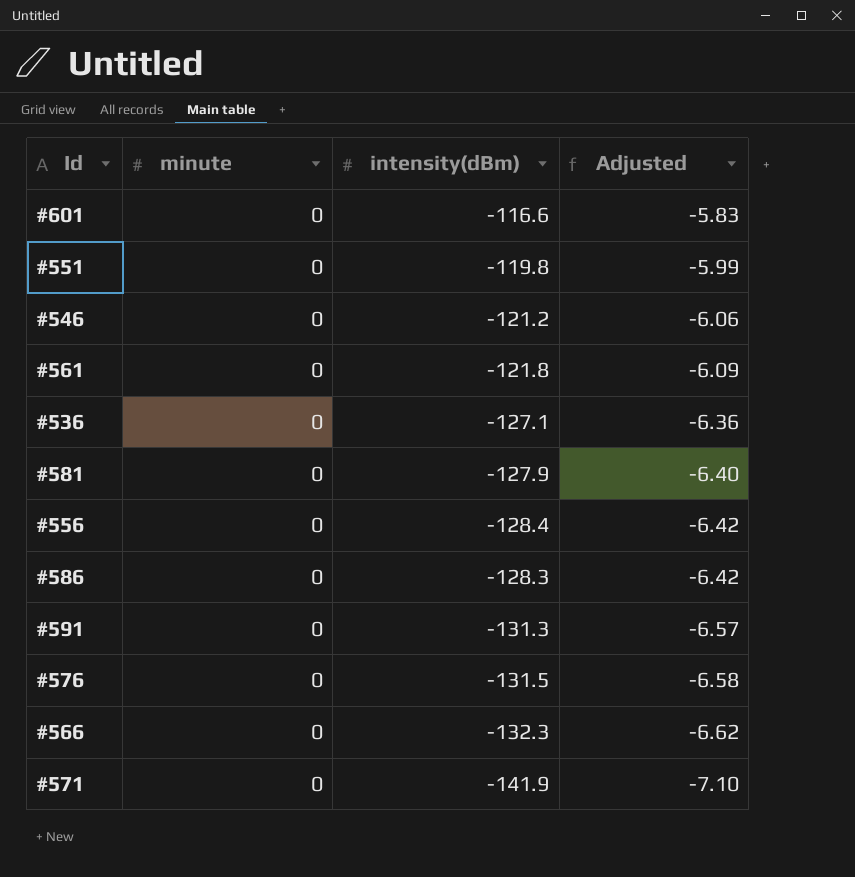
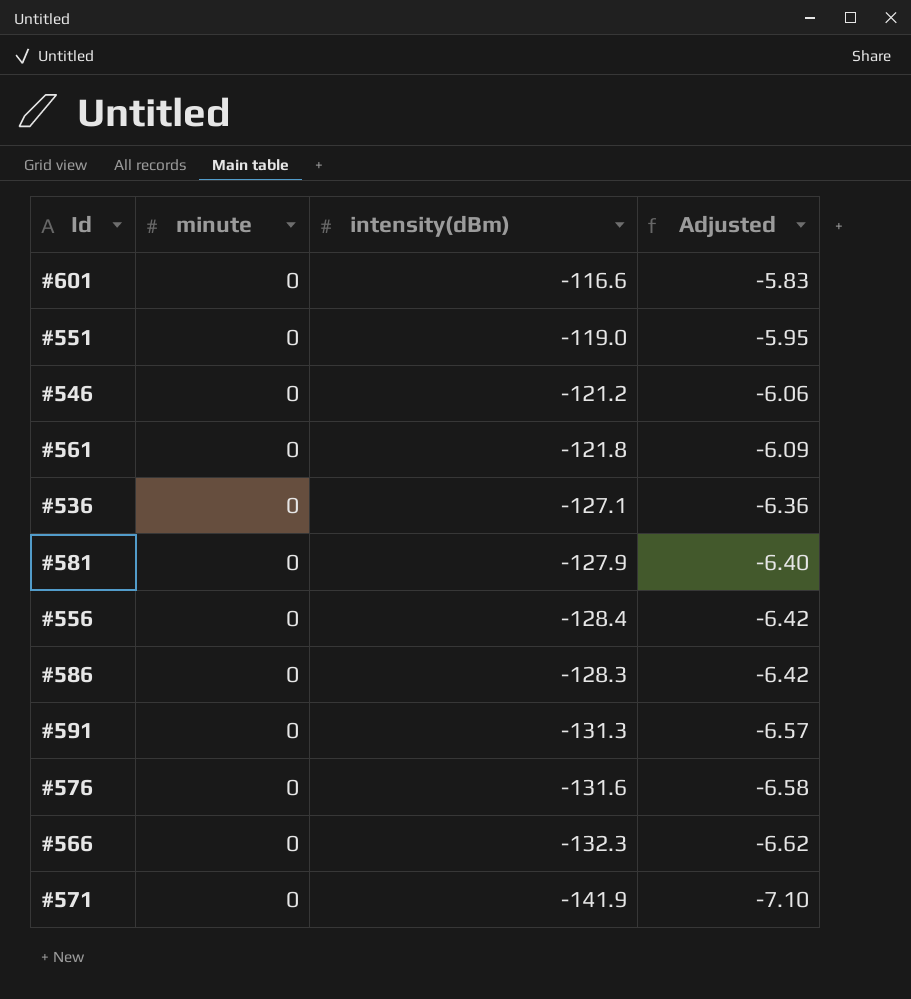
#551 | intensity(dBm): -119.8 -> -119.0
#551 | Adjusted: -5.99 -> -5.95
#576 | intensity(dBm): -131.5 -> -131.6

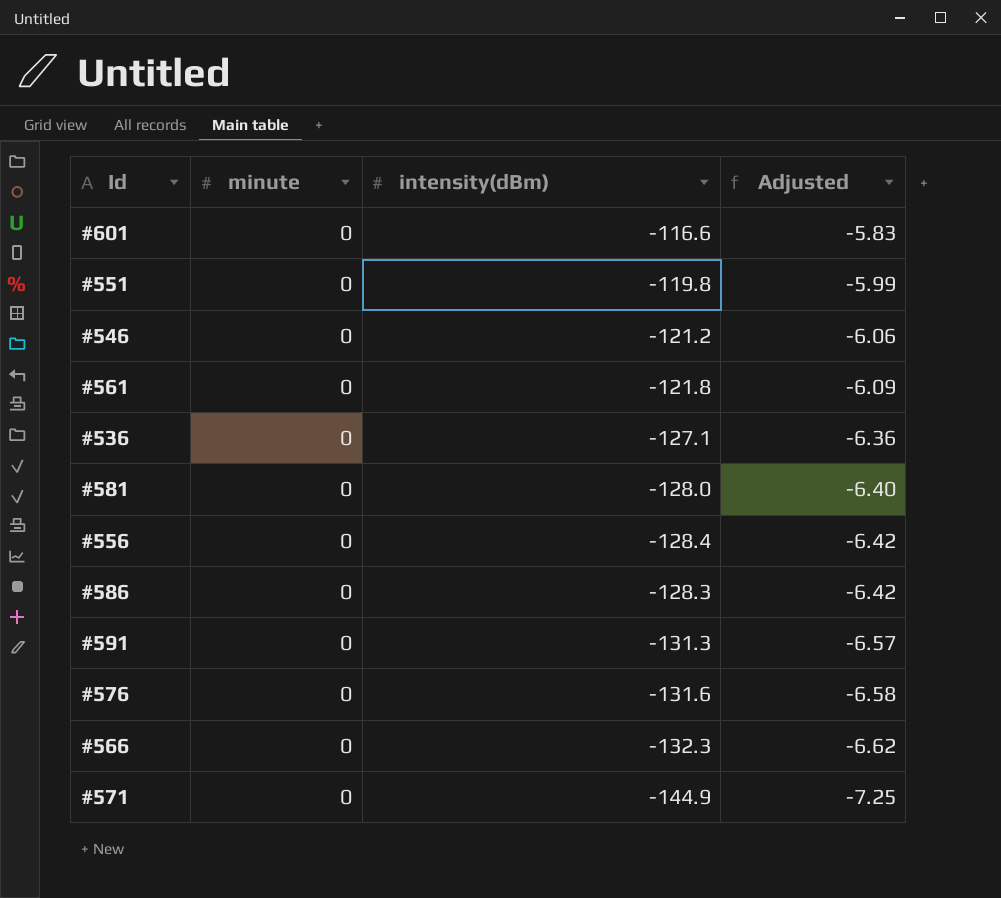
#551 | intensity(dBm): -119.0 -> -119.8
#551 | Adjusted: -5.95 -> -5.99
#581 | intensity(dBm): -127.9 -> -128.0
#571 | intensity(dBm): -141.9 -> -144.9
#571 | Adjusted: -7.10 -> -7.25

